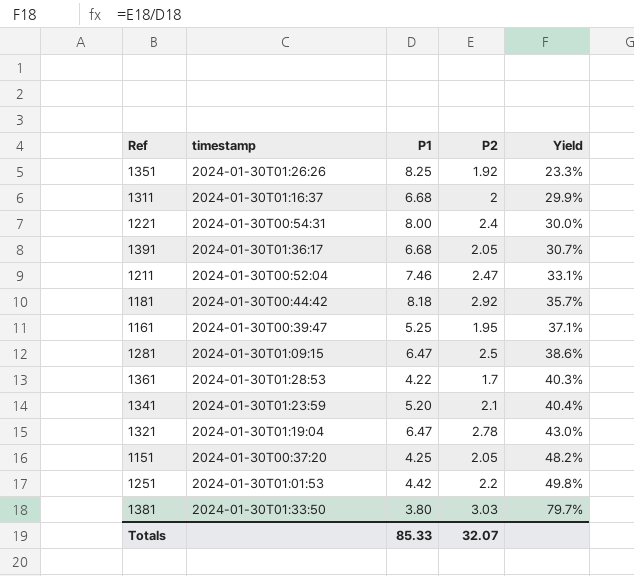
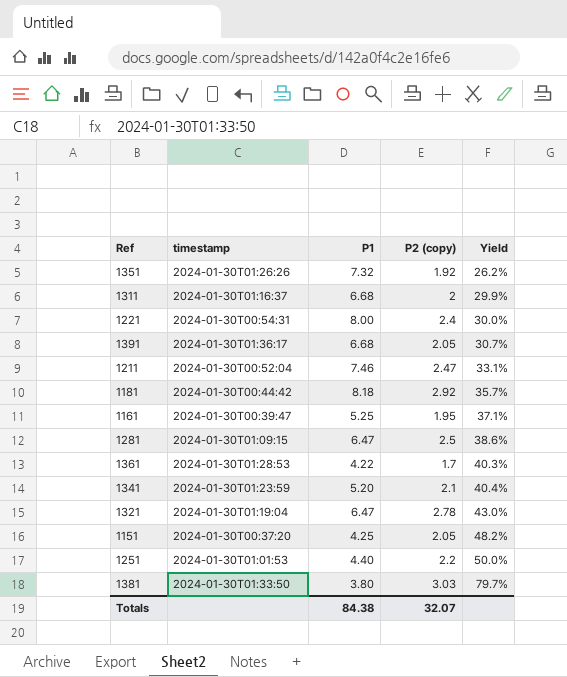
column name: P2 -> P2 (copy)
1351 | P1: 8.25 -> 7.32
1351 | Yield: 23.3% -> 26.2%
1251 | P1: 4.42 -> 4.40
1251 | Yield: 49.8% -> 50.0%
Totals | P1: 85.33 -> 84.38

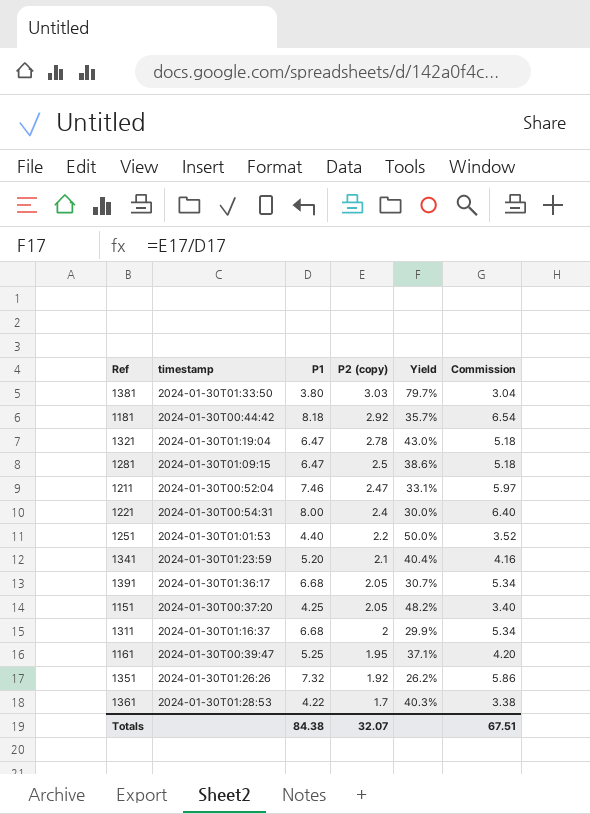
row order: Yield ascending -> P2 (copy) descending
column Commission | formula: none -> [P1] * 0.8

